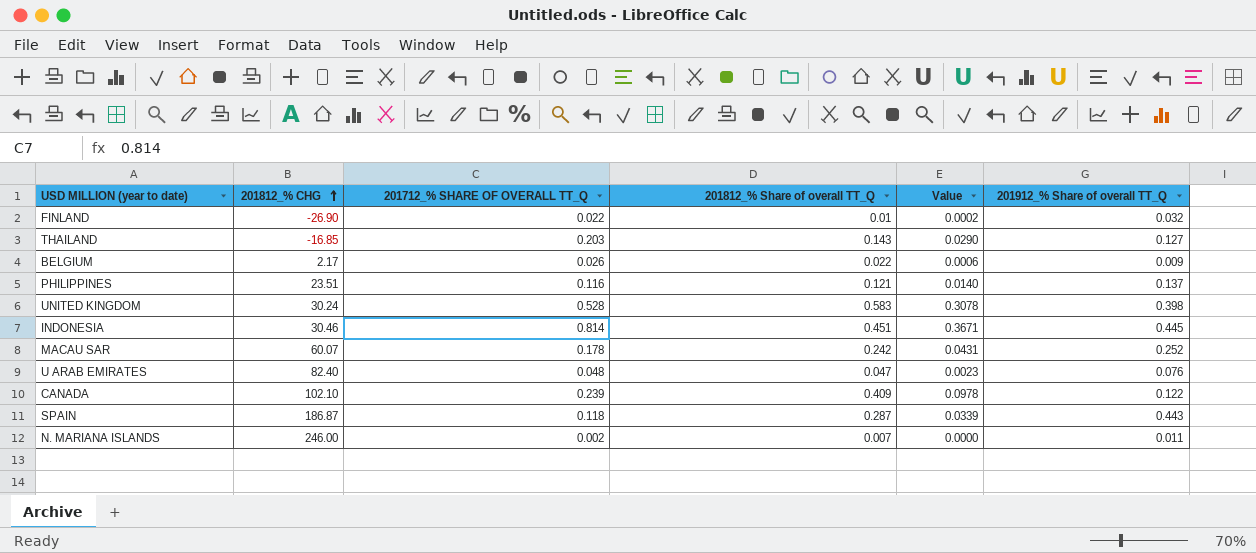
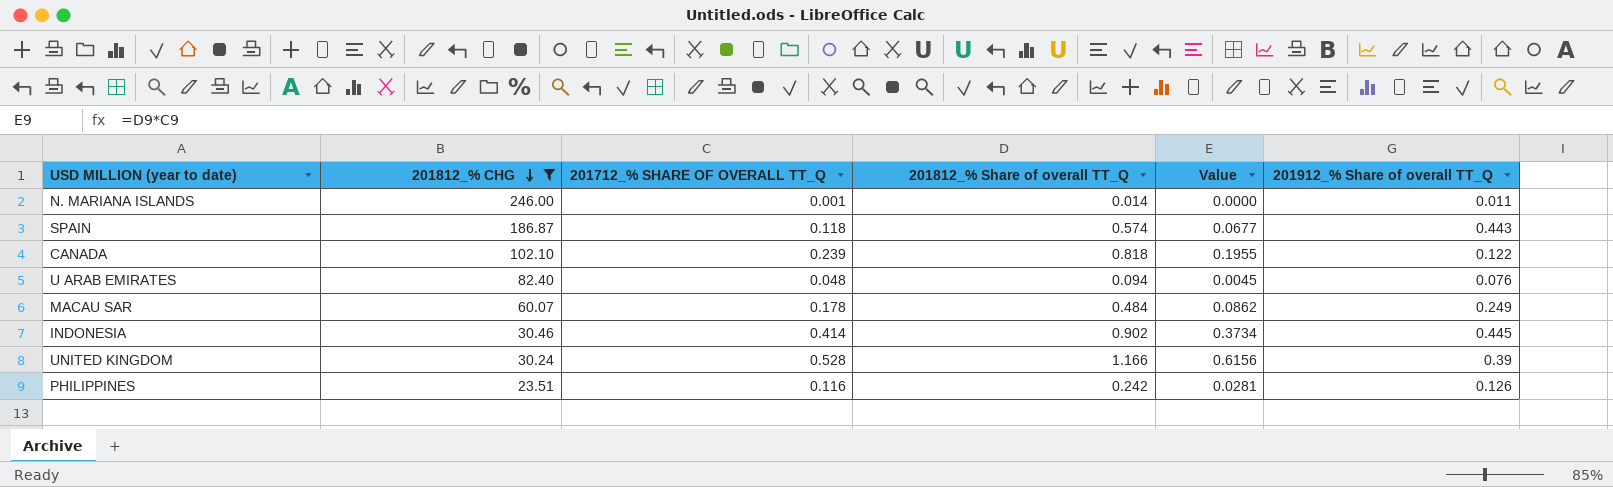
filter: none -> 201812_% CHG >= 23.51
row order: 201812_% CHG ascending -> 201812_% CHG descending
N. MARIANA ISLANDS | 201712_% SHARE OF OVERALL TT_Q: 0.002 -> 0.001
N. MARIANA ISLANDS | 201812_% Share of overall TT_Q: 0.007 -> 0.014
SPAIN | 201812_% Share of overall TT_Q: 0.287 -> 0.574
SPAIN | Value: 0.0339 -> 0.0677
CANADA | 201812_% Share of overall TT_Q: 0.409 -> 0.818
CANADA | Value: 0.0978 -> 0.1955
U ARAB EMIRATES | 201812_% Share of overall TT_Q: 0.047 -> 0.094
U ARAB EMIRATES | Value: 0.0023 -> 0.0045
MACAU SAR | 201812_% Share of overall TT_Q: 0.242 -> 0.484
MACAU SAR | Value: 0.0431 -> 0.0862
MACAU SAR | 201912_% Share of overall TT_Q: 0.252 -> 0.249
INDONESIA | 201712_% SHARE OF OVERALL TT_Q: 0.814 -> 0.414
INDONESIA | 201812_% Share of overall TT_Q: 0.451 -> 0.902
INDONESIA | Value: 0.3671 -> 0.3734
UNITED KINGDOM | 201812_% Share of overall TT_Q: 0.583 -> 1.166
UNITED KINGDOM | Value: 0.3078 -> 0.6156
UNITED KINGDOM | 201912_% Share of overall TT_Q: 0.398 -> 0.39
PHILIPPINES | 201812_% Share of overall TT_Q: 0.121 -> 0.242
PHILIPPINES | Value: 0.0140 -> 0.0281
PHILIPPINES | 201912_% Share of overall TT_Q: 0.137 -> 0.126

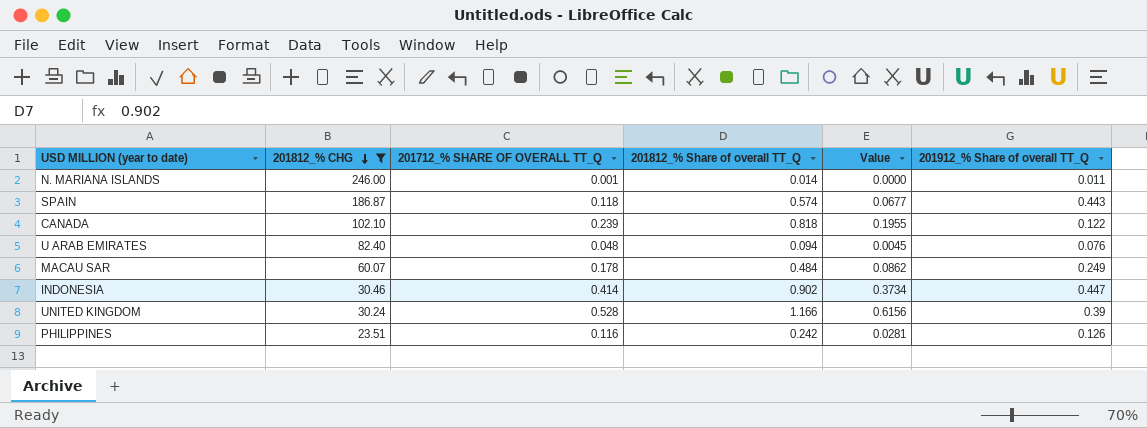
INDONESIA | 201912_% Share of overall TT_Q: 0.445 -> 0.447

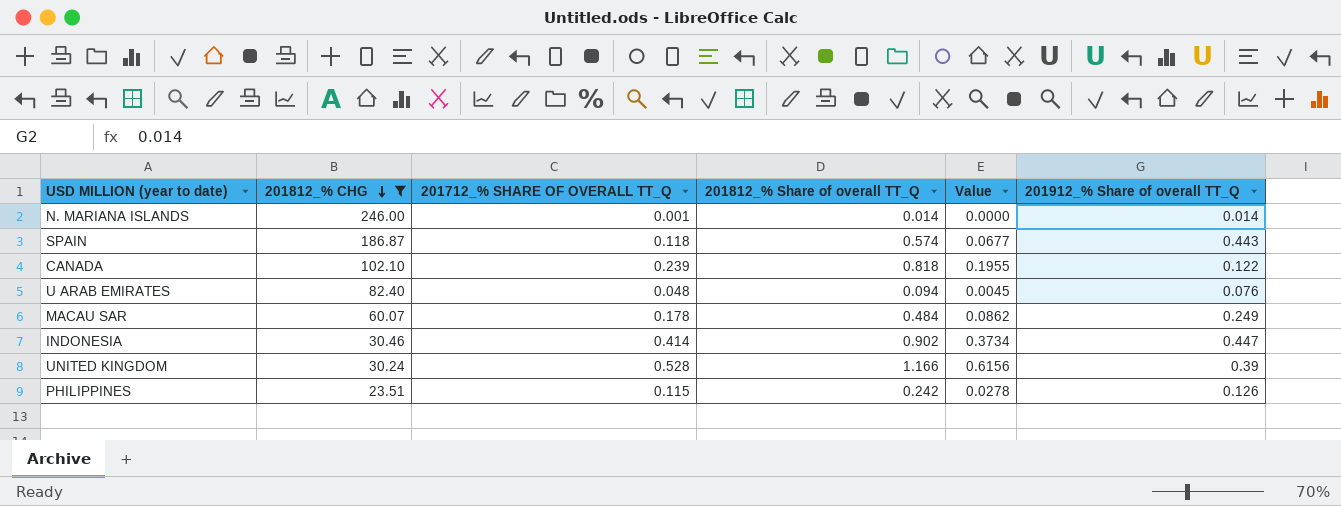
N. MARIANA ISLANDS | 201912_% Share of overall TT_Q: 0.011 -> 0.014
PHILIPPINES | 201712_% SHARE OF OVERALL TT_Q: 0.116 -> 0.115
PHILIPPINES | Value: 0.0281 -> 0.0278

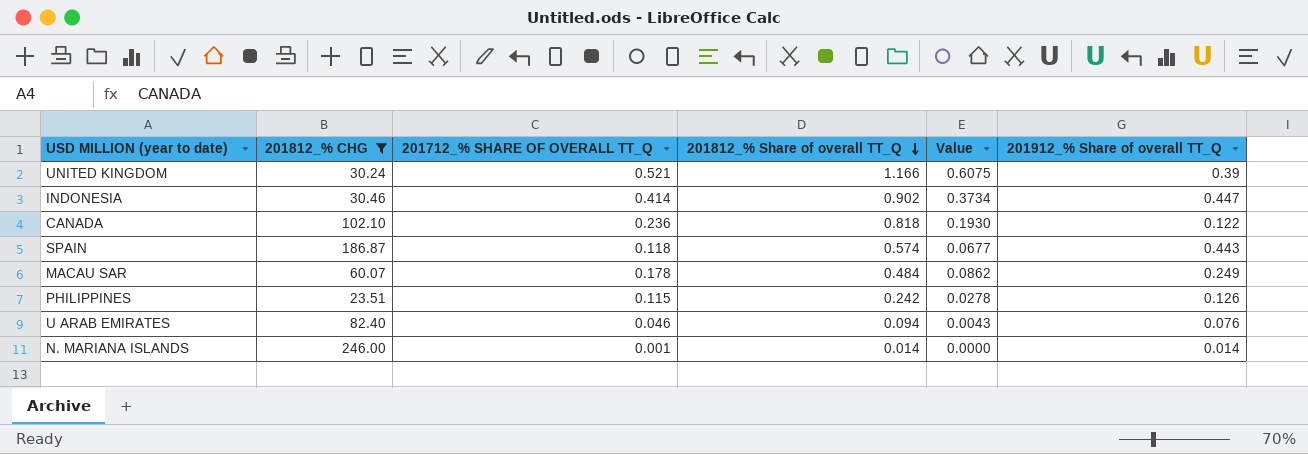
row order: 201812_% CHG descending -> 201812_% Share of overall TT_Q descending
UNITED KINGDOM | 201712_% SHARE OF OVERALL TT_Q: 0.528 -> 0.521
UNITED KINGDOM | Value: 0.6156 -> 0.6075
CANADA | 201712_% SHARE OF OVERALL TT_Q: 0.239 -> 0.236
CANADA | Value: 0.1955 -> 0.1930
U ARAB EMIRATES | 201712_% SHARE OF OVERALL TT_Q: 0.048 -> 0.046
U ARAB EMIRATES | Value: 0.0045 -> 0.0043

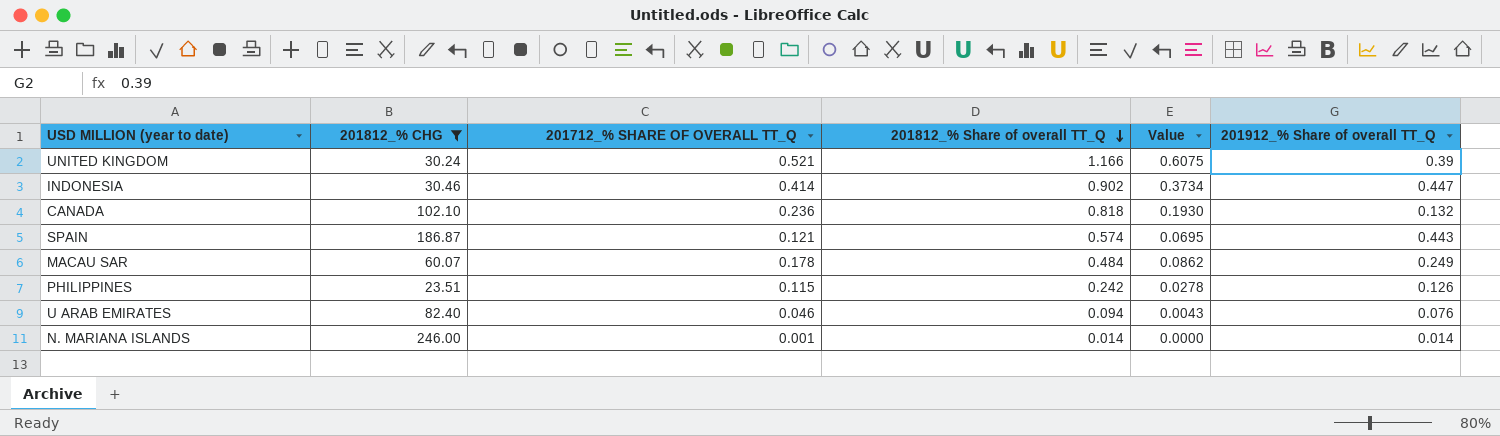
CANADA | 201912_% Share of overall TT_Q: 0.122 -> 0.132
SPAIN | 201712_% SHARE OF OVERALL TT_Q: 0.118 -> 0.121
SPAIN | Value: 0.0677 -> 0.0695

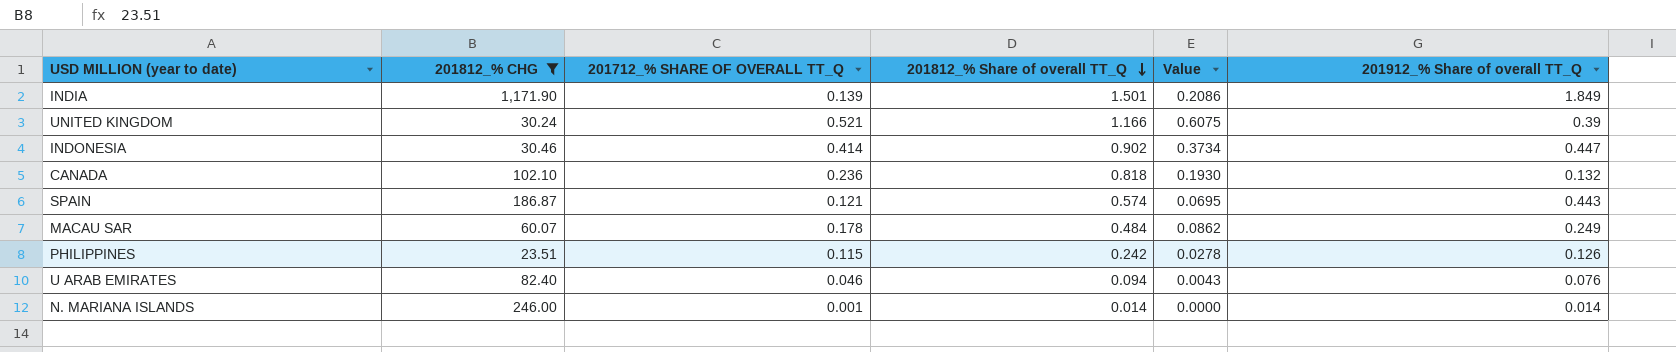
row INDIA: none -> 1,171.90 | 0.139 | 1.501 | 0.2086 | 1.849

